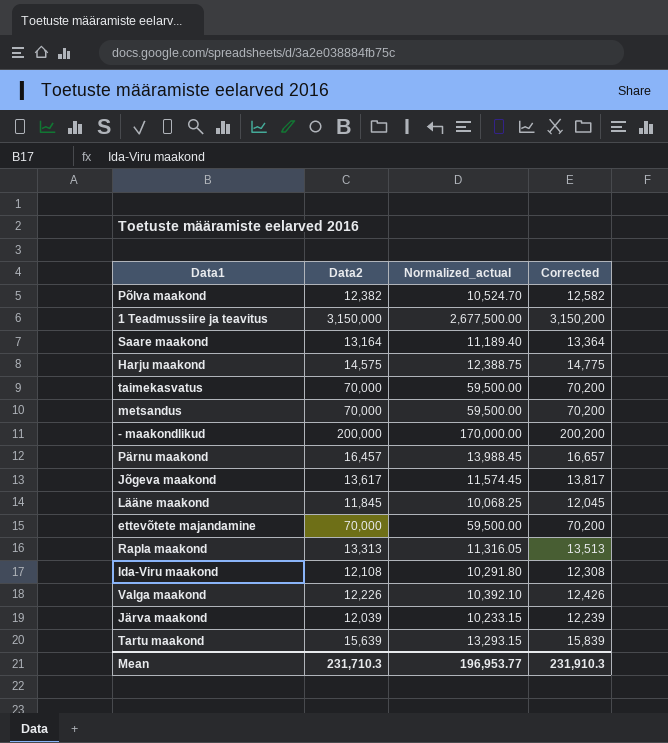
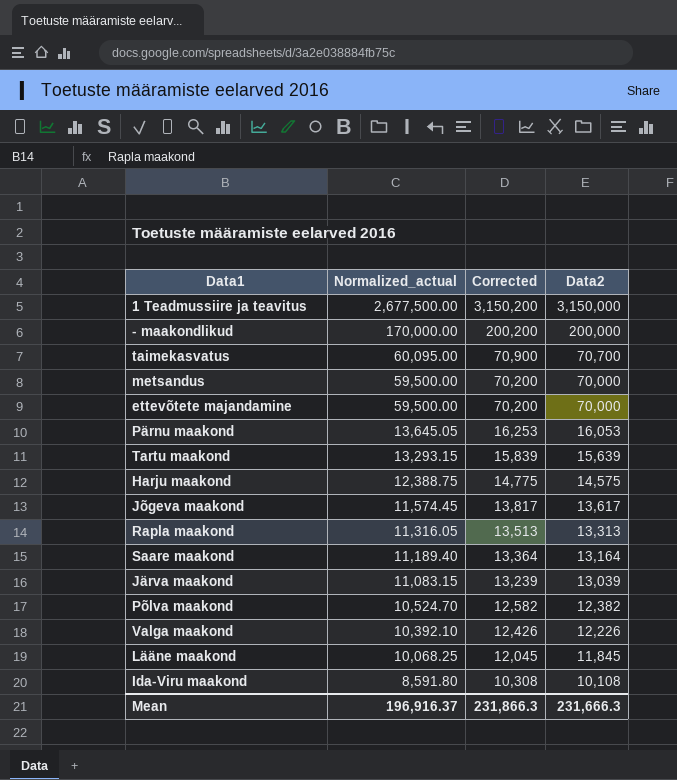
row order: none -> Normalized_actual descending
column Data2 | position: 2 -> 4
taimekasvatus | Normalized_actual: 59,500.00 -> 60,095.00
taimekasvatus | Corrected: 70,200 -> 70,900
taimekasvatus | Data2: 70,000 -> 70,700
Pärnu maakond | Normalized_actual: 13,988.45 -> 13,645.05
Pärnu maakond | Corrected: 16,657 -> 16,253
Pärnu maakond | Data2: 16,457 -> 16,053
Järva maakond | Normalized_actual: 10,233.15 -> 11,083.15
Järva maakond | Corrected: 12,239 -> 13,239
Järva maakond | Data2: 12,039 -> 13,039
Ida-Viru maakond | Normalized_actual: 10,291.80 -> 8,591.80
Ida-Viru maakond | Corrected: 12,308 -> 10,308
Ida-Viru maakond | Data2: 12,108 -> 10,108
Mean | Normalized_actual: 196,953.77 -> 196,916.37
Mean | Corrected: 231,910.3 -> 231,866.3
Mean | Data2: 231,710.3 -> 231,666.3

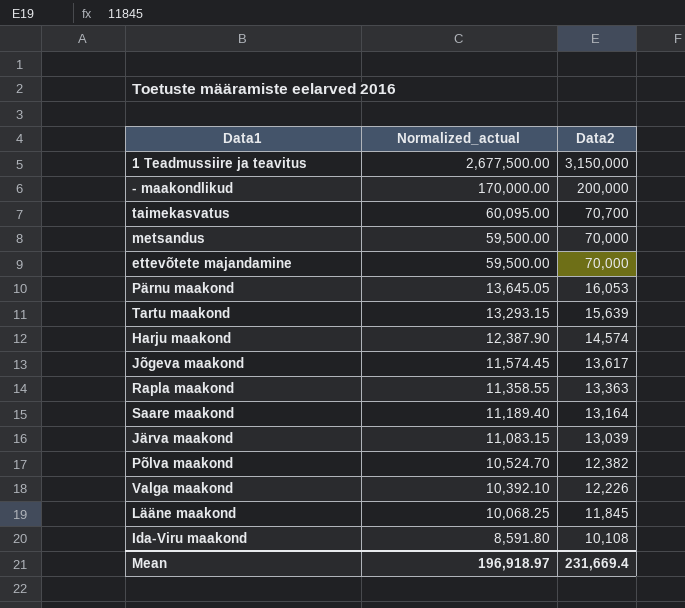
column Corrected | formula: [Data2] + 200 -> none
Harju maakond | Normalized_actual: 12,388.75 -> 12,387.90
Harju maakond | Data2: 14,575 -> 14,574
Rapla maakond | Normalized_actual: 11,316.05 -> 11,358.55
Rapla maakond | Data2: 13,313 -> 13,363
Mean | Normalized_actual: 196,916.37 -> 196,918.97
Mean | Data2: 231,666.3 -> 231,669.4

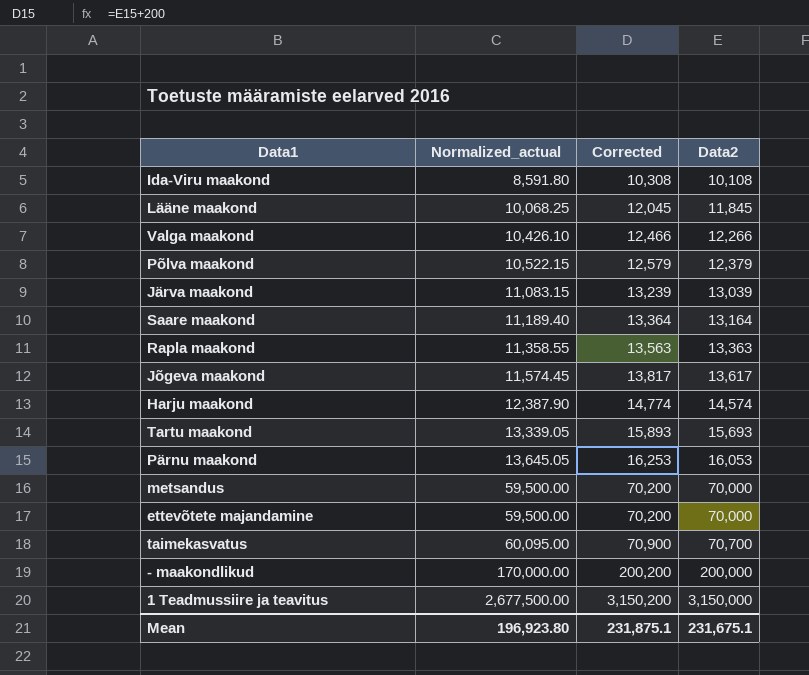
row order: Normalized_actual descending -> Normalized_actual ascending
column Corrected | formula: none -> [Data2] + 200
Valga maakond | Normalized_actual: 10,392.10 -> 10,426.10
Valga maakond | Data2: 12,226 -> 12,266
Põlva maakond | Normalized_actual: 10,524.70 -> 10,522.15
Põlva maakond | Data2: 12,382 -> 12,379
Tartu maakond | Normalized_actual: 13,293.15 -> 13,339.05
Tartu maakond | Data2: 15,639 -> 15,693
Mean | Normalized_actual: 196,918.97 -> 196,923.80
Mean | Data2: 231,669.4 -> 231,675.1

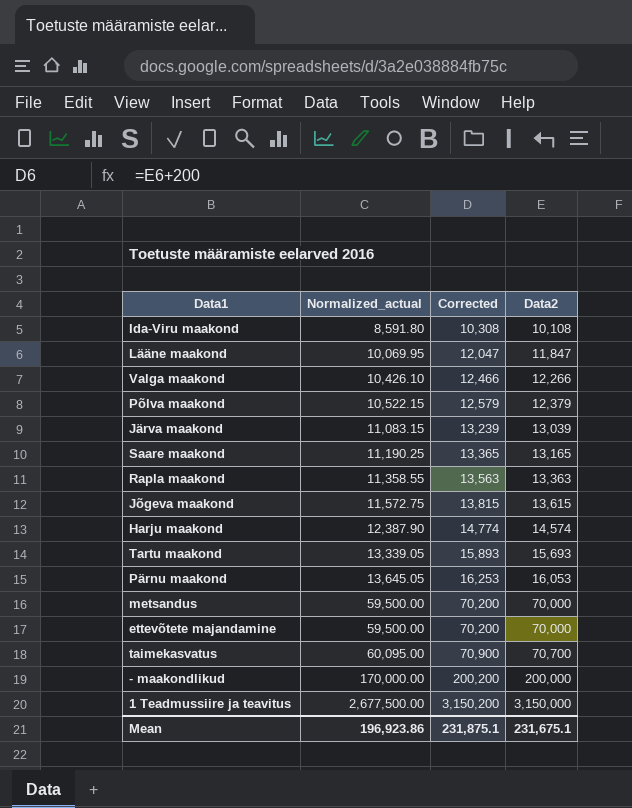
Lääne maakond | Normalized_actual: 10,068.25 -> 10,069.95
Lääne maakond | Corrected: 12,045 -> 12,047
Lääne maakond | Data2: 11,845 -> 11,847
Saare maakond | Normalized_actual: 11,189.40 -> 11,190.25
Saare maakond | Corrected: 13,364 -> 13,365
Saare maakond | Data2: 13,164 -> 13,165
Jõgeva maakond | Normalized_actual: 11,574.45 -> 11,572.75
Jõgeva maakond | Corrected: 13,817 -> 13,815
Jõgeva maakond | Data2: 13,617 -> 13,615
Mean | Normalized_actual: 196,923.80 -> 196,923.86

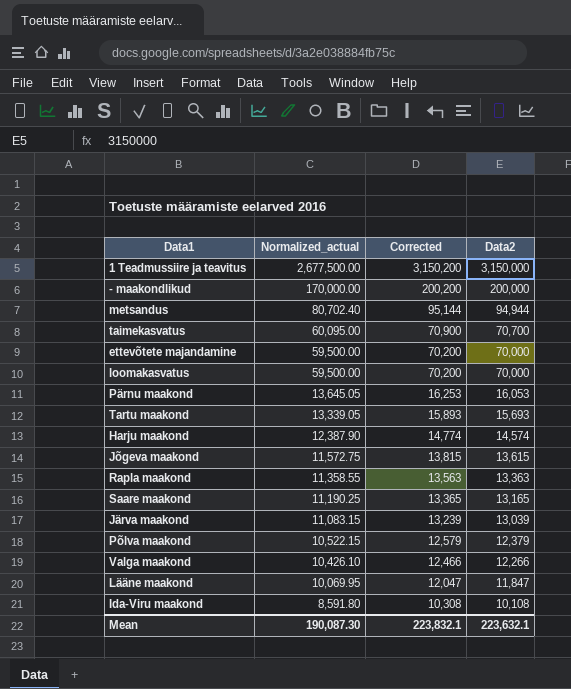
row order: Normalized_actual ascending -> Normalized_actual descending
metsandus | Normalized_actual: 59,500.00 -> 80,702.40
metsandus | Corrected: 70,200 -> 95,144
metsandus | Data2: 70,000 -> 94,944
row loomakasvatus: none -> 59,500.00 | 70,200 | 70,000
Mean | Normalized_actual: 196,923.86 -> 190,087.30
Mean | Corrected: 231,875.1 -> 223,832.1
Mean | Data2: 231,675.1 -> 223,632.1

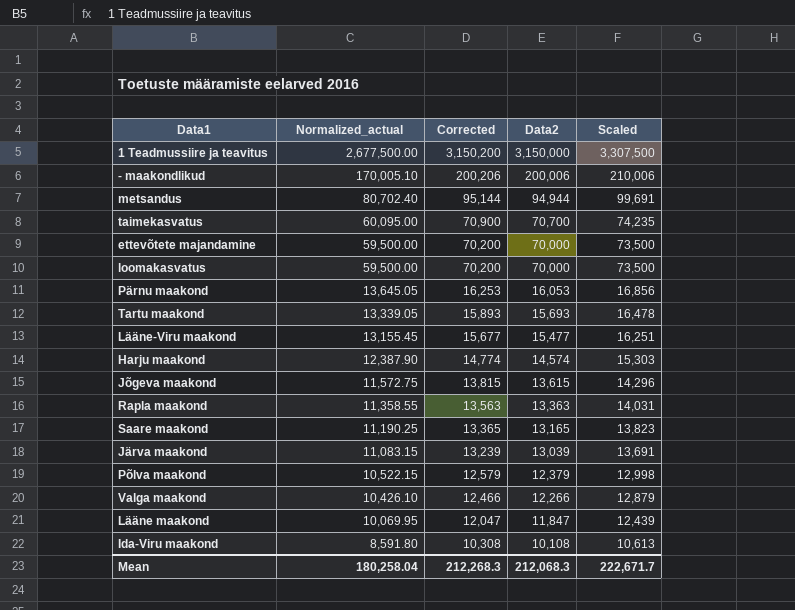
column Scaled | formula: none -> [Data2] * 1.05
- maakondlikud | Normalized_actual: 170,000.00 -> 170,005.10
- maakondlikud | Corrected: 200,200 -> 200,206
- maakondlikud | Data2: 200,000 -> 200,006
row Lääne-Viru maakond: none -> 13,155.45 | 15,677 | 15,477 | 16,251
Mean | Normalized_actual: 190,087.30 -> 180,258.04
Mean | Corrected: 223,832.1 -> 212,268.3
Mean | Data2: 223,632.1 -> 212,068.3

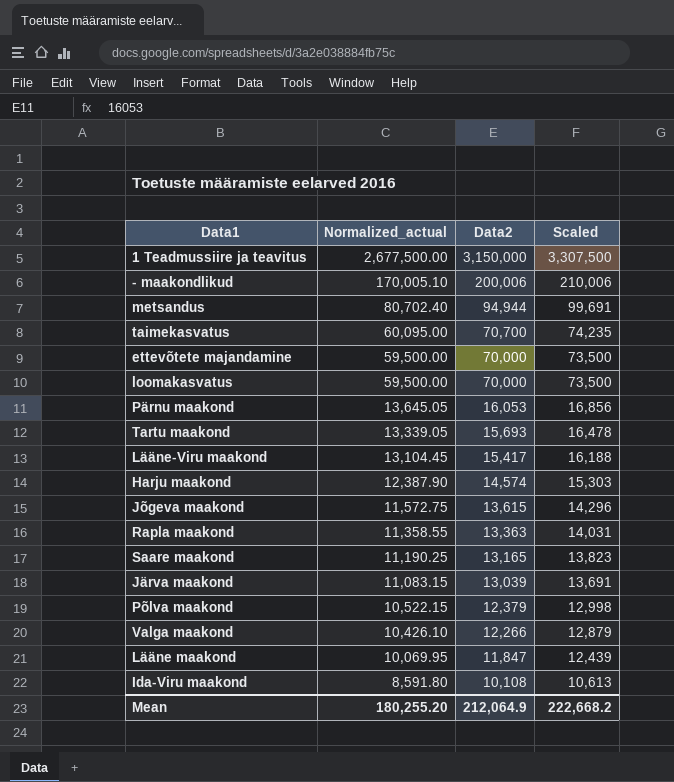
column Corrected | formula: [Data2] + 200 -> none
Lääne-Viru maakond | Normalized_actual: 13,155.45 -> 13,104.45
Lääne-Viru maakond | Data2: 15,477 -> 15,417
Lääne-Viru maakond | Scaled: 16,251 -> 16,188
Mean | Normalized_actual: 180,258.04 -> 180,255.20
Mean | Data2: 212,068.3 -> 212,064.9
Mean | Scaled: 222,671.7 -> 222,668.2

